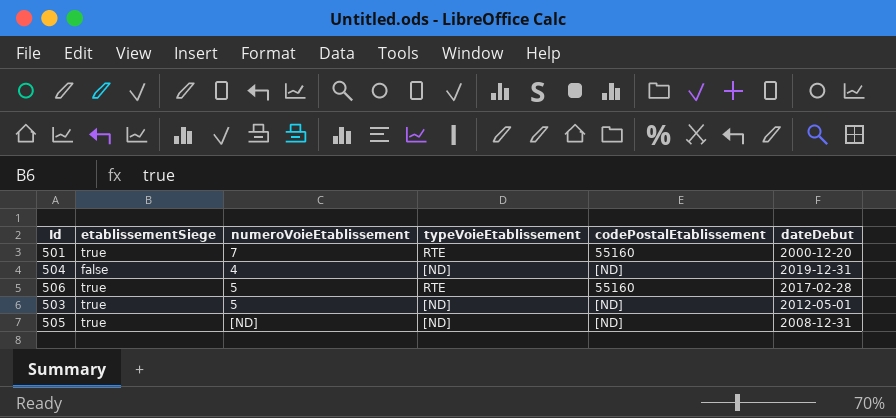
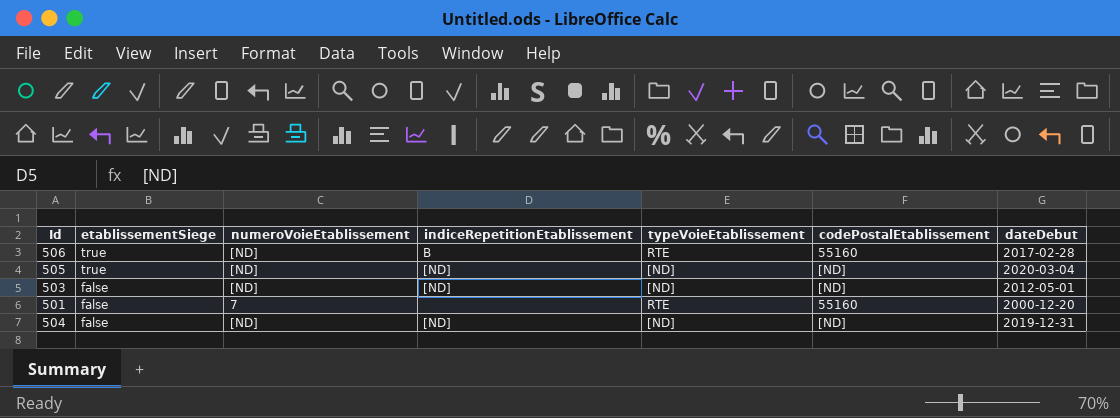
row order: none -> etablissementSiege descending
column indiceRepetitionEtablissement | position: none -> 4
506 | numeroVoieEtablissement: 5 -> [ND]
505 | dateDebut: 2008-12-31 -> 2020-03-04
503 | etablissementSiege: true -> false
503 | numeroVoieEtablissement: 5 -> [ND]
501 | etablissementSiege: true -> false
504 | numeroVoieEtablissement: 4 -> [ND]

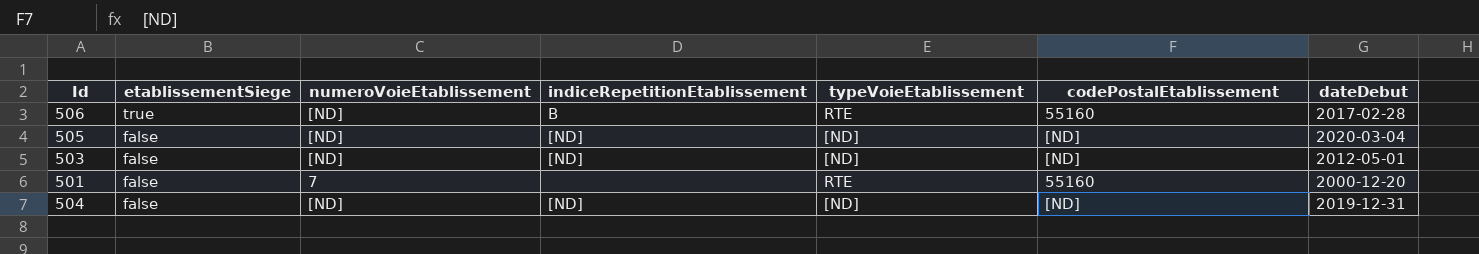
505 | etablissementSiege: true -> false

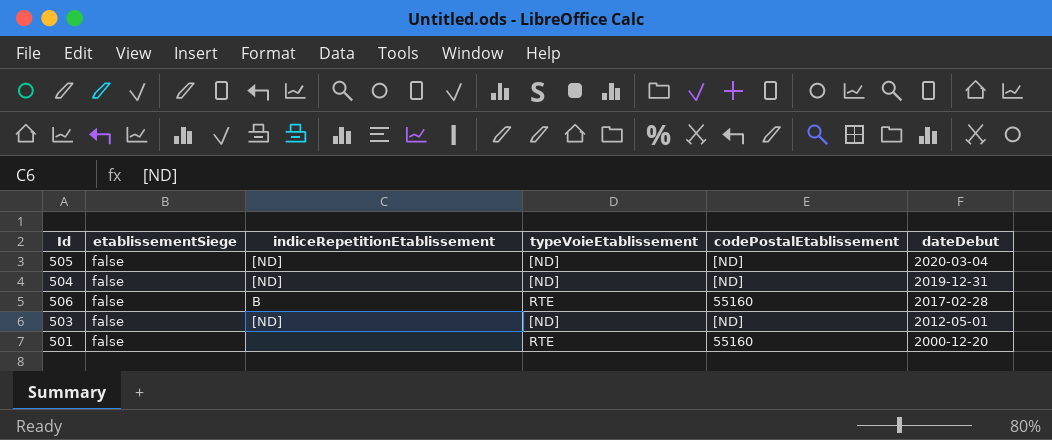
row order: etablissementSiege descending -> dateDebut descending
column numeroVoieEtablissement | position: 3 -> none
506 | etablissementSiege: true -> false

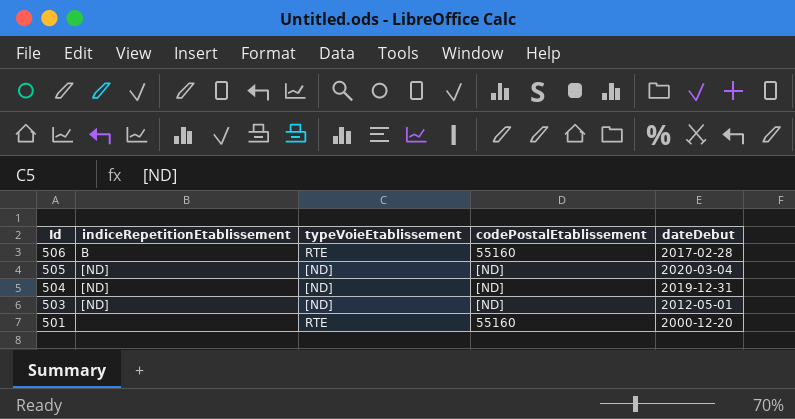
row order: dateDebut descending -> Id descending
column etablissementSiege | position: 2 -> none

